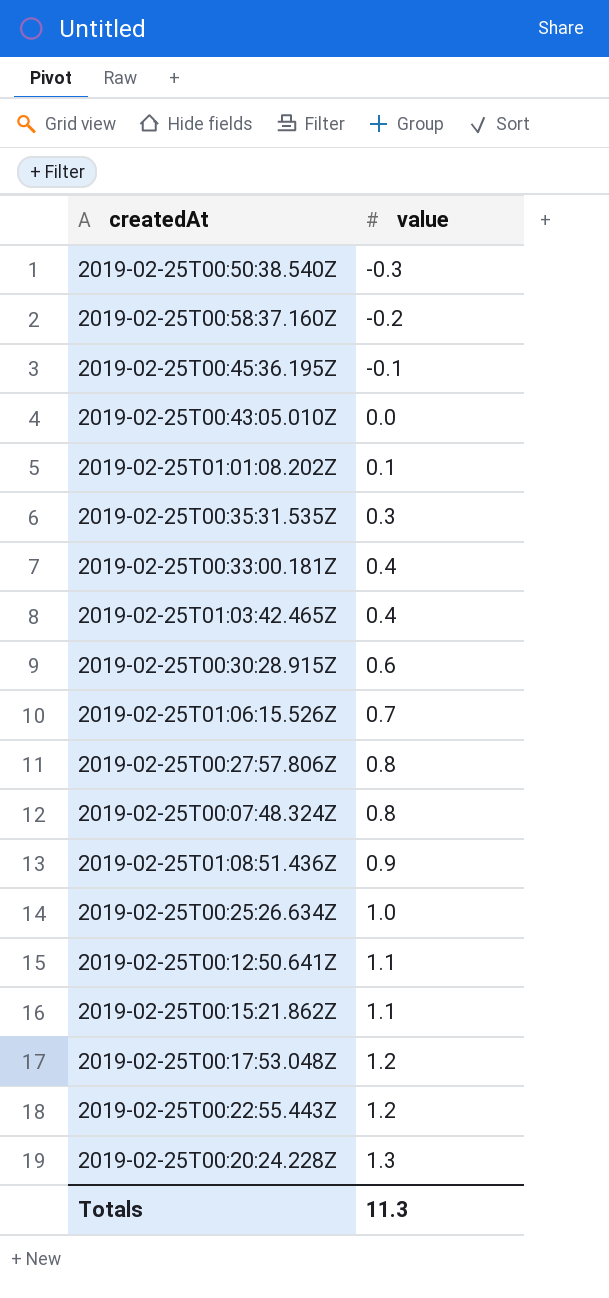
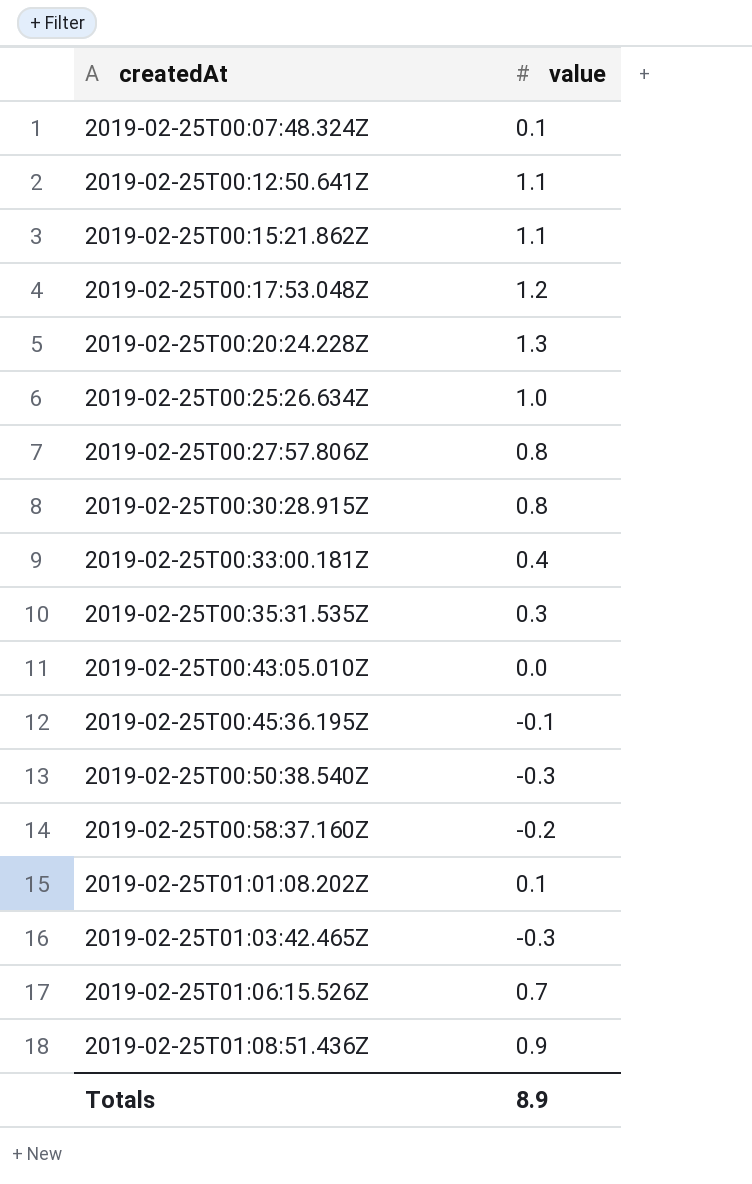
row order: value ascending -> createdAt ascending
row 2019-02-25T00:22:55.443Z: 1.2 -> none
2019-02-25T00:07:48.324Z | value: 0.8 -> 0.1
2019-02-25T00:30:28.915Z | value: 0.6 -> 0.8
2019-02-25T01:03:42.465Z | value: 0.4 -> -0.3
Totals | value: 11.3 -> 8.9

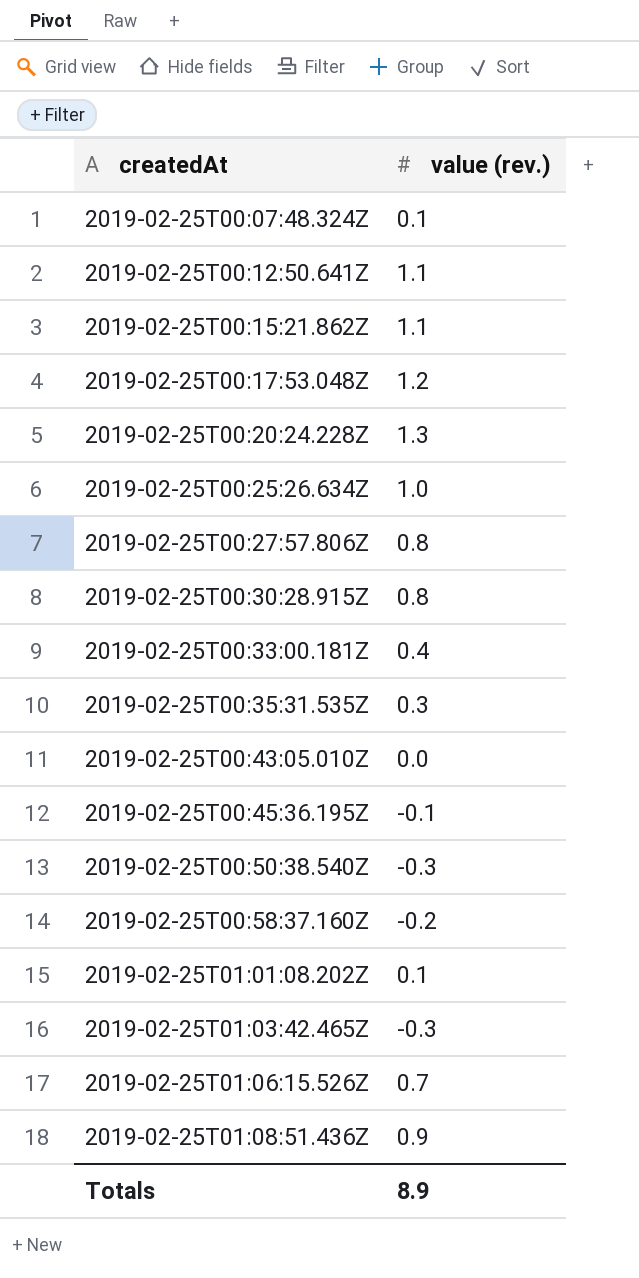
column name: value -> value (rev.)

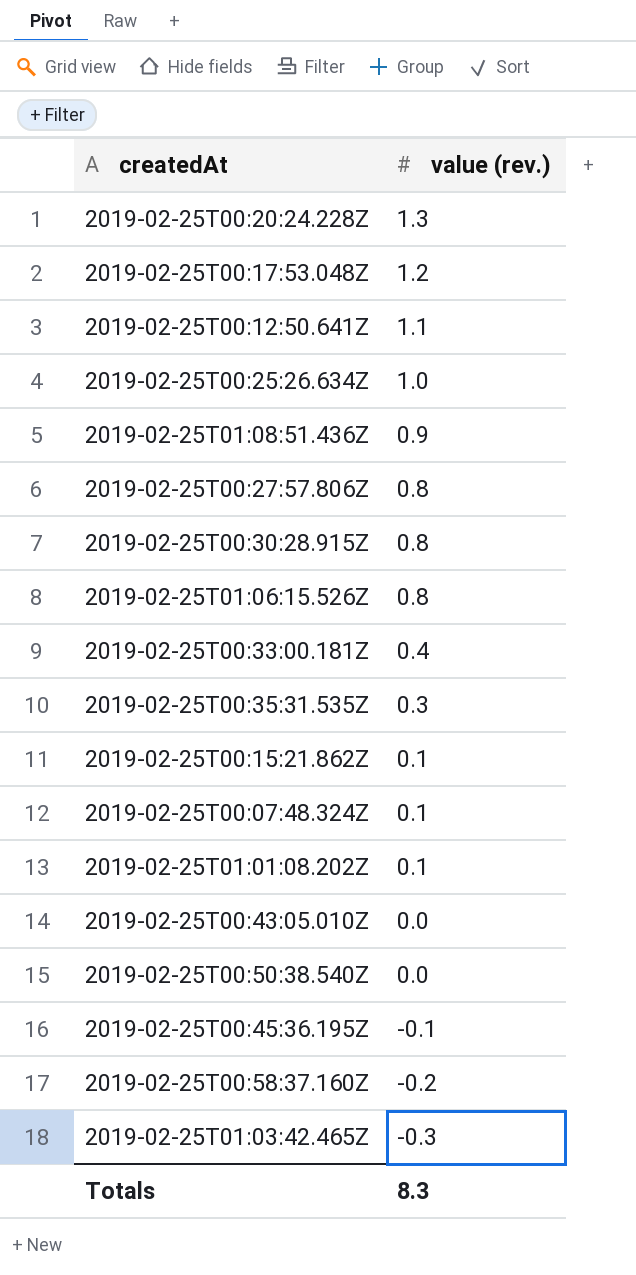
row order: createdAt ascending -> value (rev.) descending
2019-02-25T01:06:15.526Z | value (rev.): 0.7 -> 0.8
2019-02-25T00:15:21.862Z | value (rev.): 1.1 -> 0.1
2019-02-25T00:50:38.540Z | value (rev.): -0.3 -> 0.0
Totals | value (rev.): 8.9 -> 8.3

